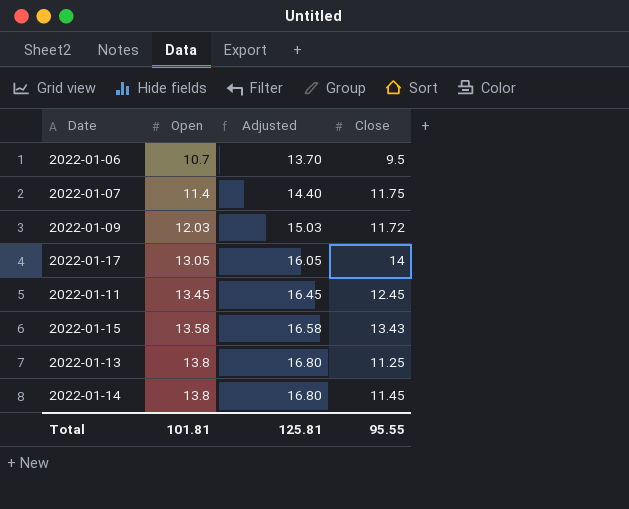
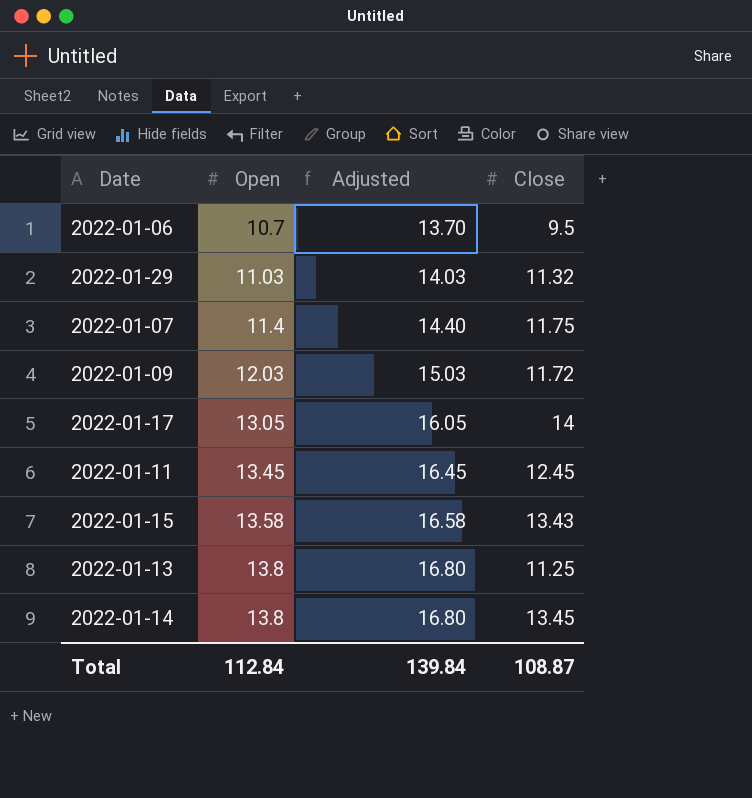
row 2022-01-29: none -> 11.03 | 14.03 | 11.32
2022-01-14 | Close: 11.45 -> 13.45
Total | Open: 101.81 -> 112.84
Total | Adjusted: 125.81 -> 139.84
Total | Close: 95.55 -> 108.87

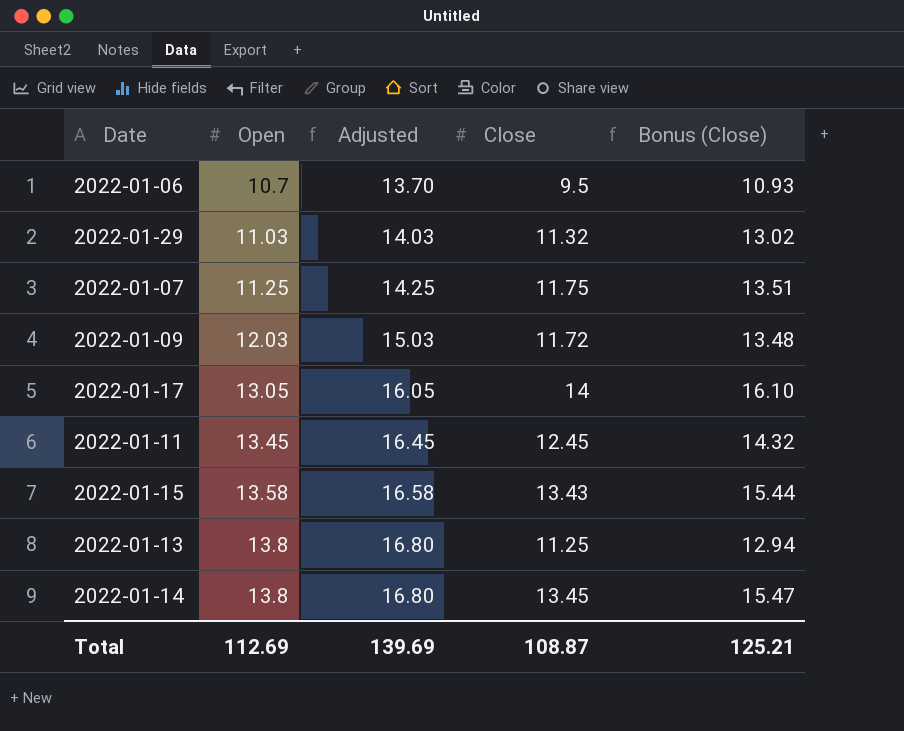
column Bonus (Close) | formula: none -> [Close] * 1.15
2022-01-07 | Open: 11.4 -> 11.25
2022-01-07 | Adjusted: 14.40 -> 14.25
Total | Open: 112.84 -> 112.69
Total | Adjusted: 139.84 -> 139.69

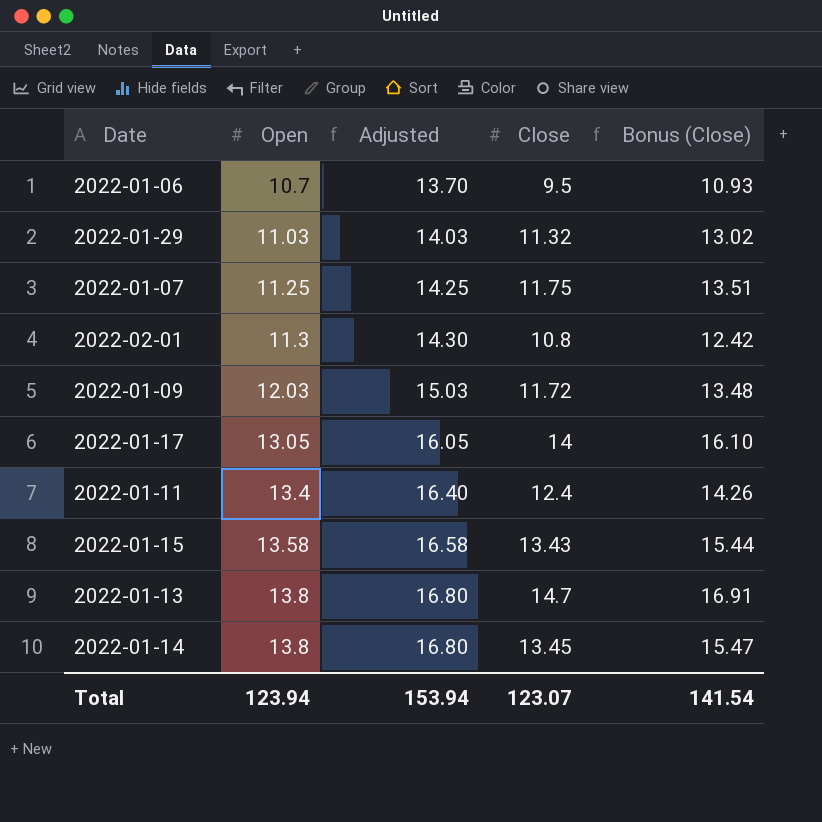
row 2022-02-01: none -> 11.3 | 14.30 | 10.8 | 12.42
2022-01-11 | Open: 13.45 -> 13.4
2022-01-11 | Adjusted: 16.45 -> 16.40
2022-01-11 | Close: 12.45 -> 12.4
2022-01-11 | Bonus (Close): 14.32 -> 14.26
2022-01-13 | Close: 11.25 -> 14.7
2022-01-13 | Bonus (Close): 12.94 -> 16.91
Total | Open: 112.69 -> 123.94
Total | Adjusted: 139.69 -> 153.94
Total | Close: 108.87 -> 123.07
Total | Bonus (Close): 125.21 -> 141.54

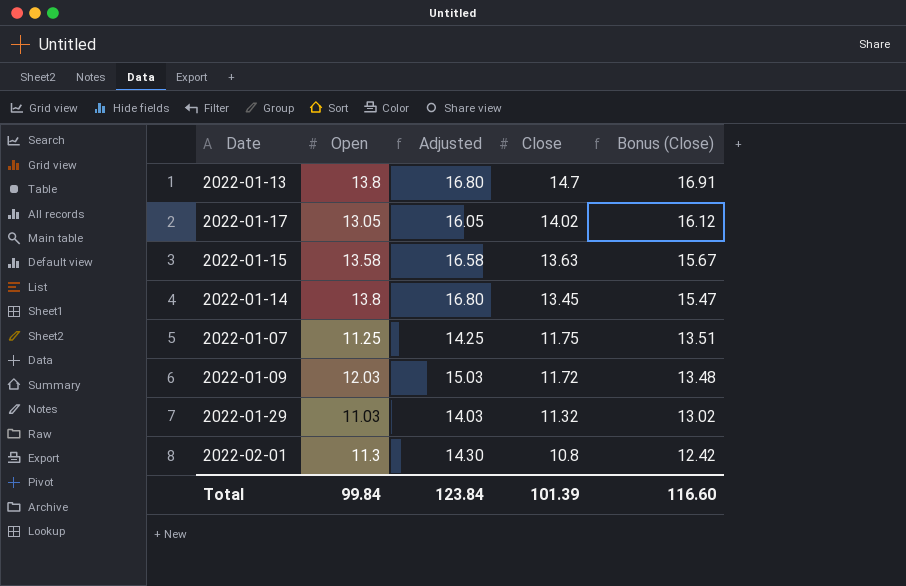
row order: Open ascending -> Close descending
row 2022-01-06: 10.7 | 13.70 | 9.5 | 10.93 -> none
row 2022-01-11: 13.4 | 16.40 | 12.4 | 14.26 -> none
2022-01-17 | Close: 14 -> 14.02
2022-01-17 | Bonus (Close): 16.10 -> 16.12
2022-01-15 | Close: 13.43 -> 13.63
2022-01-15 | Bonus (Close): 15.44 -> 15.67
Total | Open: 123.94 -> 99.84
Total | Adjusted: 153.94 -> 123.84
Total | Close: 123.07 -> 101.39
Total | Bonus (Close): 141.54 -> 116.60

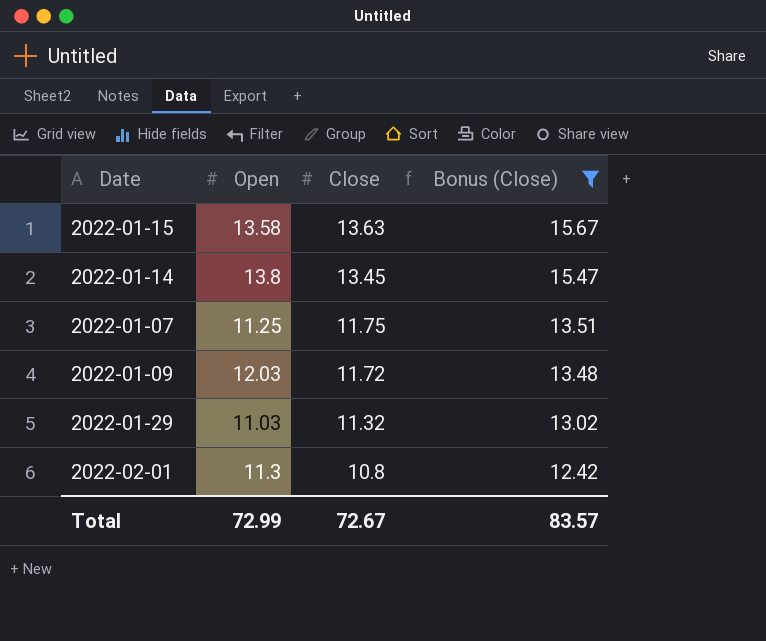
filter: none -> Bonus (Close) <= 15.67
column Adjusted | formula: [Open] + 3 -> none
Total | Open: 99.84 -> 72.99
Total | Close: 101.39 -> 72.67
Total | Bonus (Close): 116.60 -> 83.57

